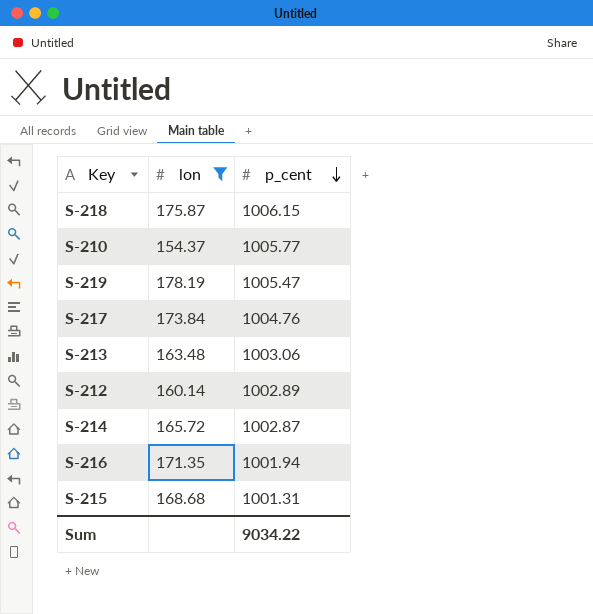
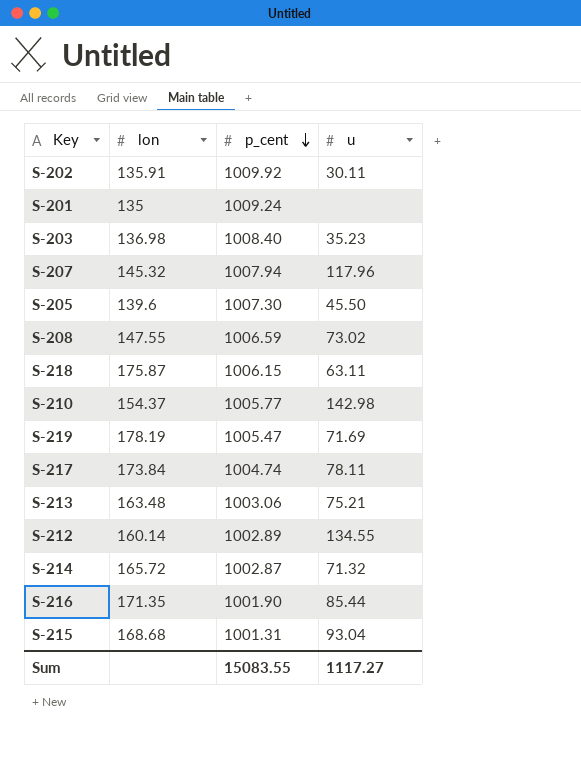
filter: lon >= 154.37 -> none
column u | position: none -> 4
S-217 | p_cent: 1004.76 -> 1004.74
S-216 | p_cent: 1001.94 -> 1001.90
Sum | p_cent: 9034.22 -> 15083.55

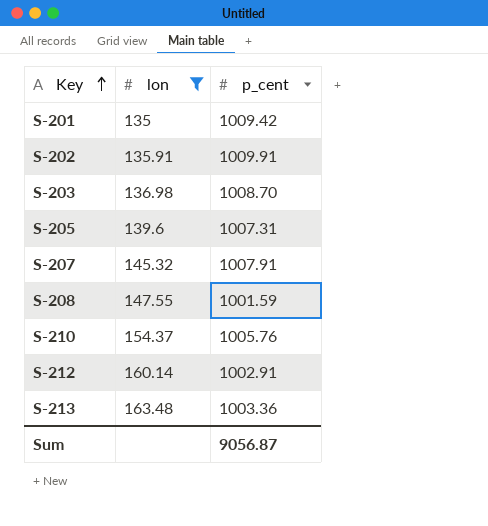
filter: none -> lon <= 163.48
row order: p_cent descending -> Key ascending
column u | position: 4 -> none
S-201 | p_cent: 1009.24 -> 1009.42
S-202 | p_cent: 1009.92 -> 1009.91
S-203 | p_cent: 1008.40 -> 1008.70
S-205 | p_cent: 1007.30 -> 1007.31
S-207 | p_cent: 1007.94 -> 1007.91
S-208 | p_cent: 1006.59 -> 1001.59
S-210 | p_cent: 1005.77 -> 1005.76
S-212 | p_cent: 1002.89 -> 1002.91
S-213 | p_cent: 1003.06 -> 1003.36
Sum | p_cent: 15083.55 -> 9056.87

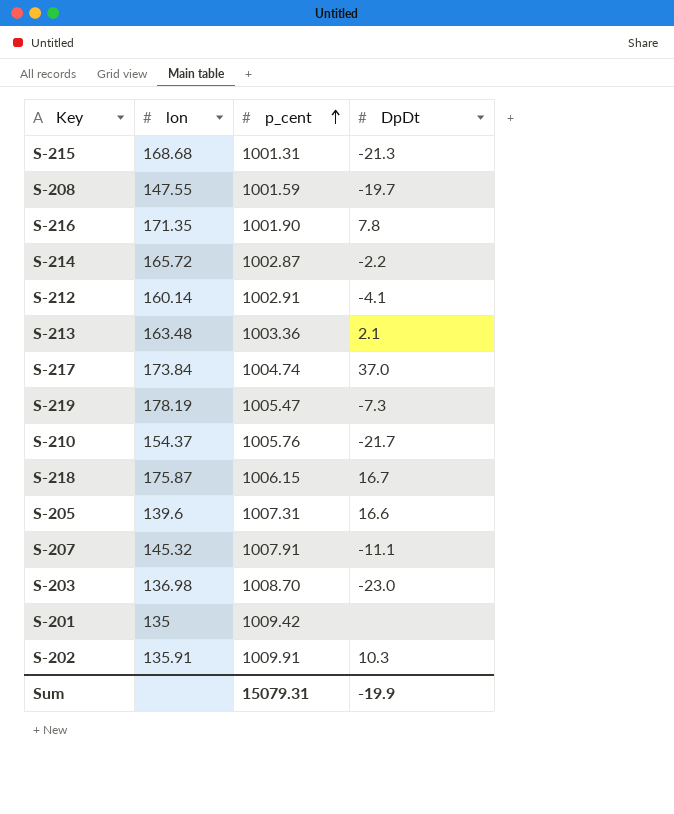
filter: lon <= 163.48 -> none
row order: Key ascending -> p_cent ascending
column DpDt | position: none -> 4
Sum | p_cent: 9056.87 -> 15079.31

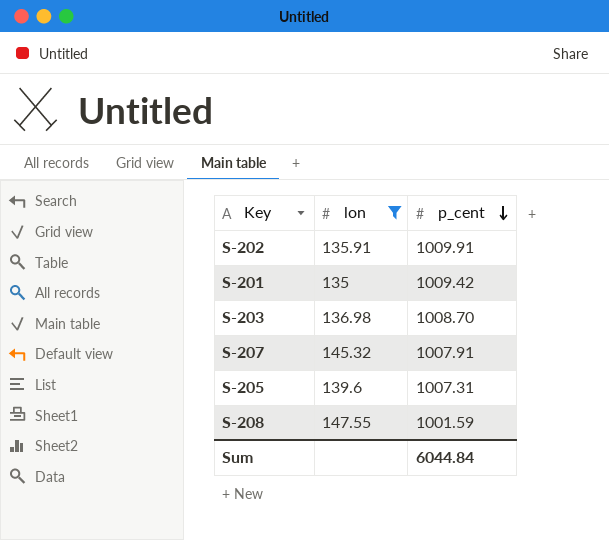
filter: none -> lon <= 147.55
row order: p_cent ascending -> p_cent descending
column DpDt | position: 4 -> none
Sum | p_cent: 15079.31 -> 6044.84

